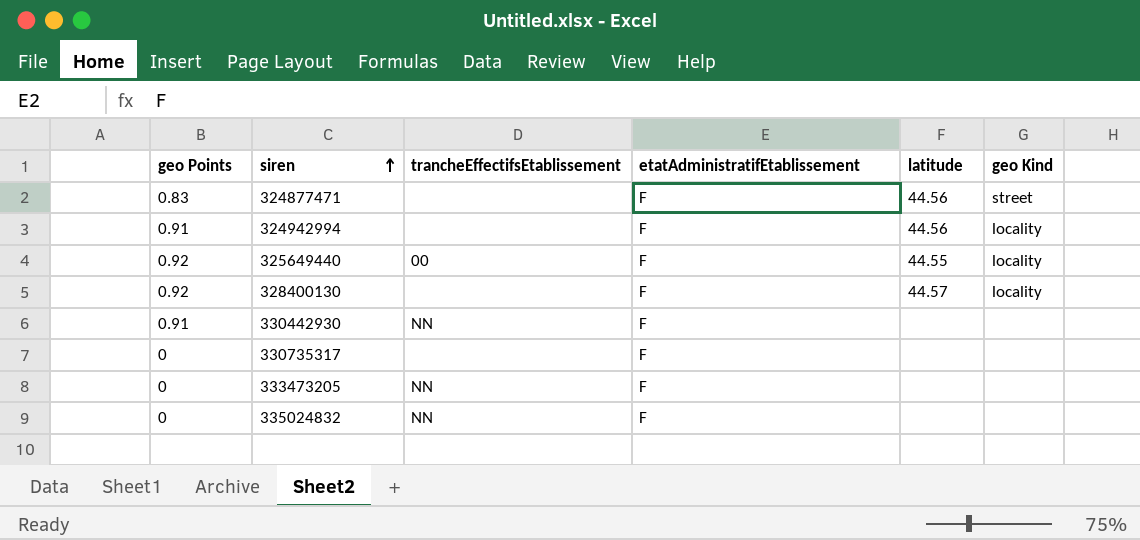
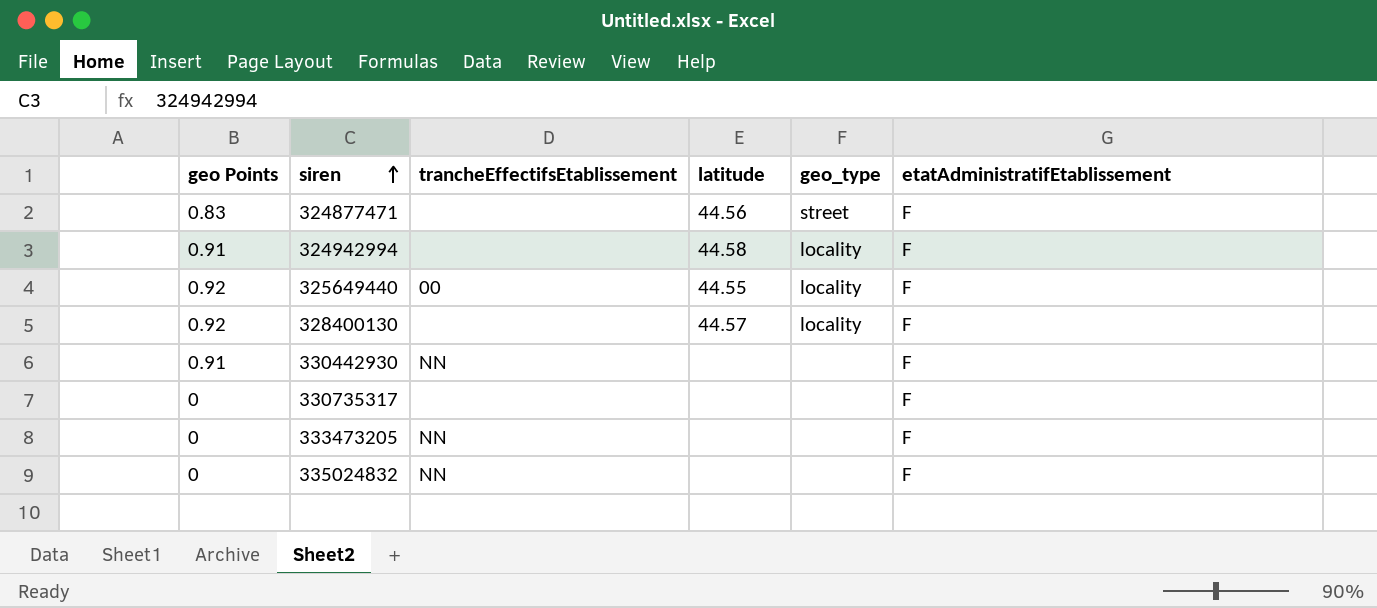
column name: geo Kind -> geo_type
column etatAdministratifEtablissement | position: 4 -> 6
324942994 | latitude: 44.56 -> 44.58

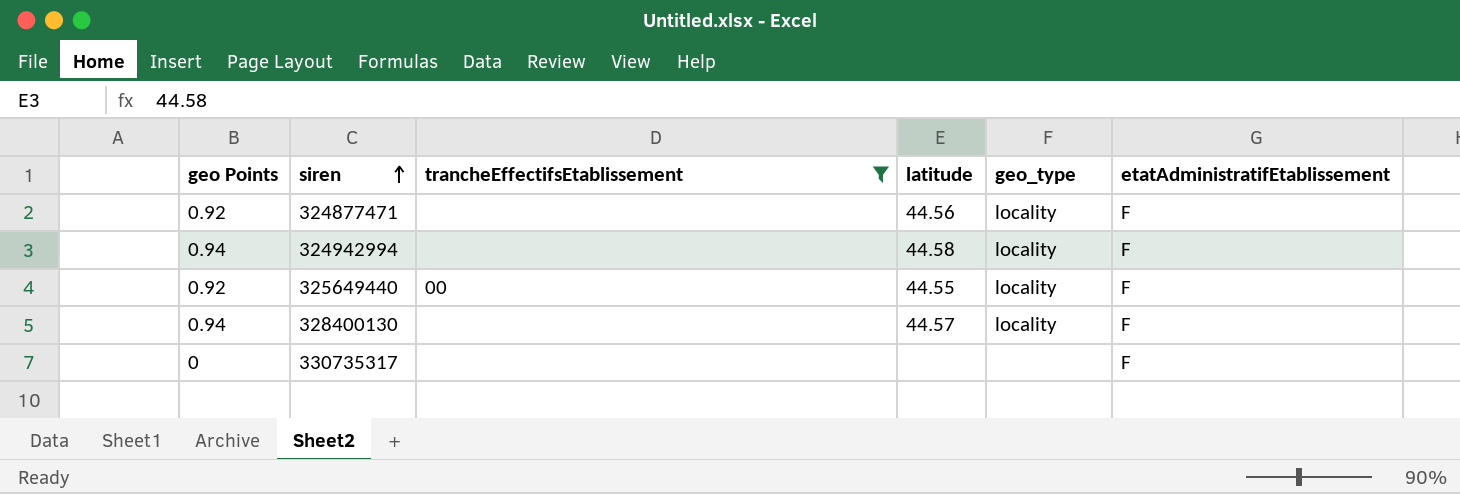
filter: none -> trancheEffectifsEtablissement != NN
324877471 | geo Points: 0.83 -> 0.92
324877471 | geo_type: street -> locality
324942994 | geo Points: 0.91 -> 0.94
328400130 | geo Points: 0.92 -> 0.94

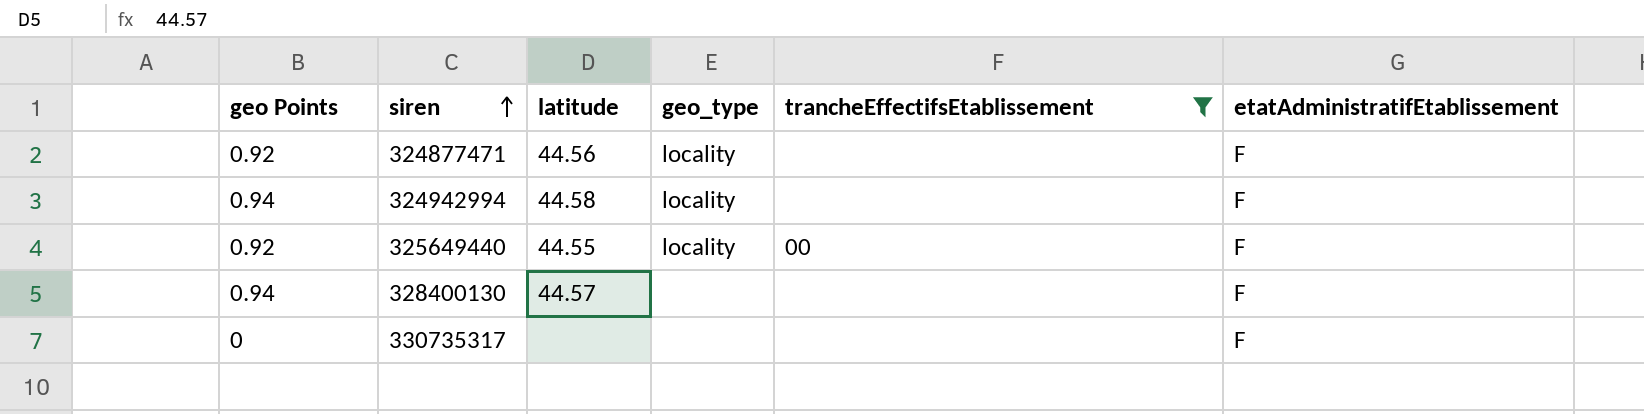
column trancheEffectifsEtablissement | position: 3 -> 5
328400130 | geo_type: locality -> none

